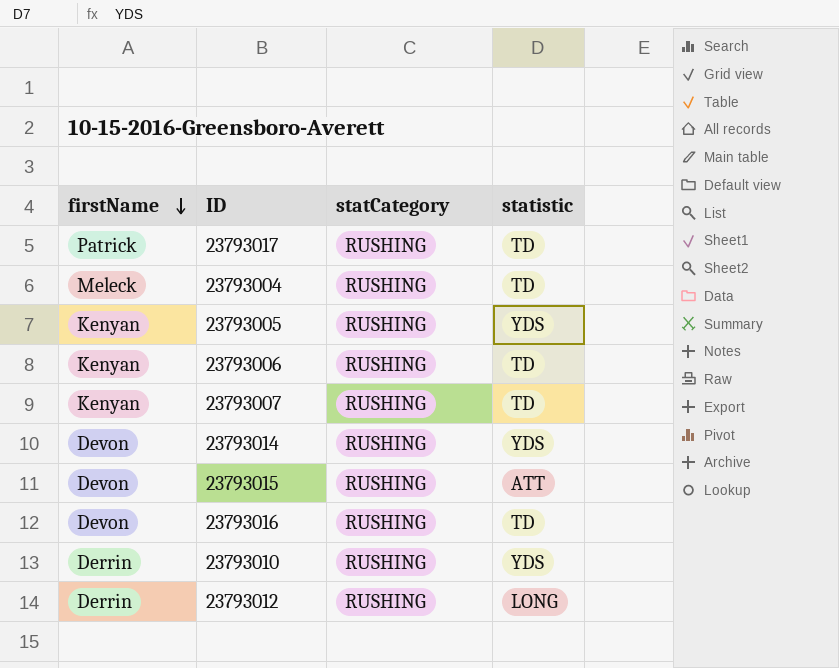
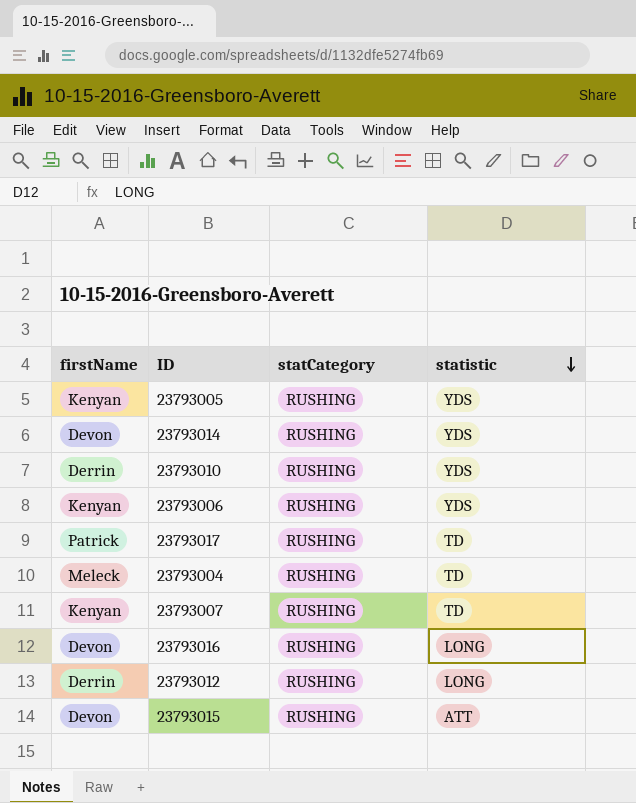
row order: firstName descending -> statistic descending
23793006 | statistic: TD -> YDS
23793016 | statistic: TD -> LONG

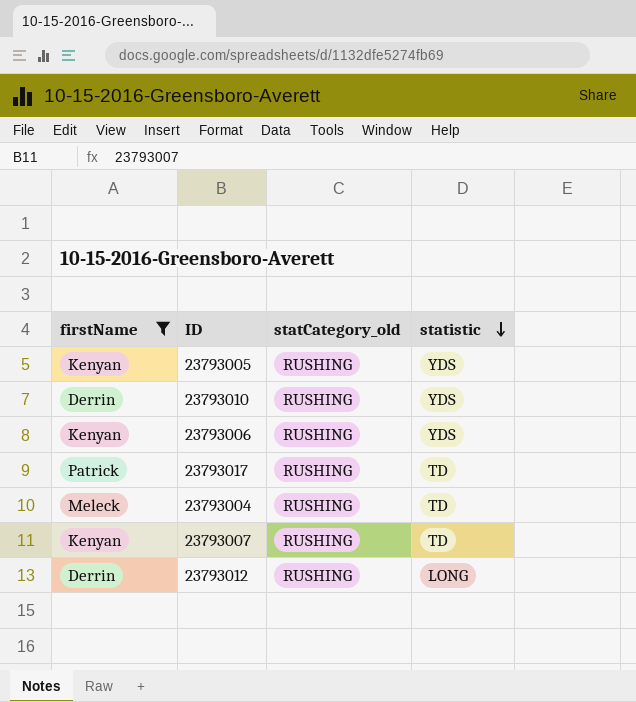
filter: none -> firstName != Devon
column name: statCategory -> statCategory_old

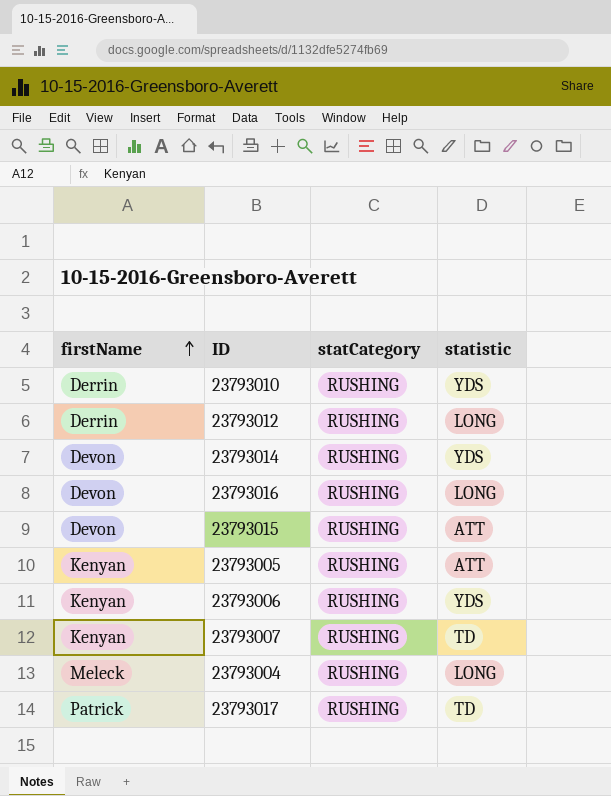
filter: firstName != Devon -> none
row order: statistic descending -> firstName ascending
column name: statCategory_old -> statCategory
23793005 | statistic: YDS -> ATT
23793004 | statistic: TD -> LONG

